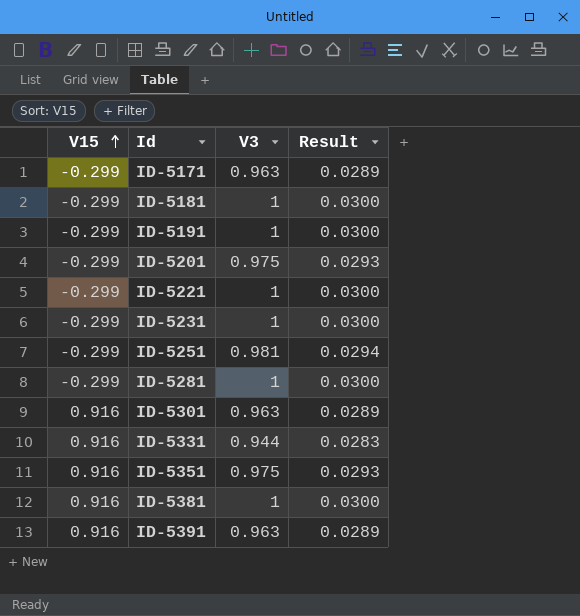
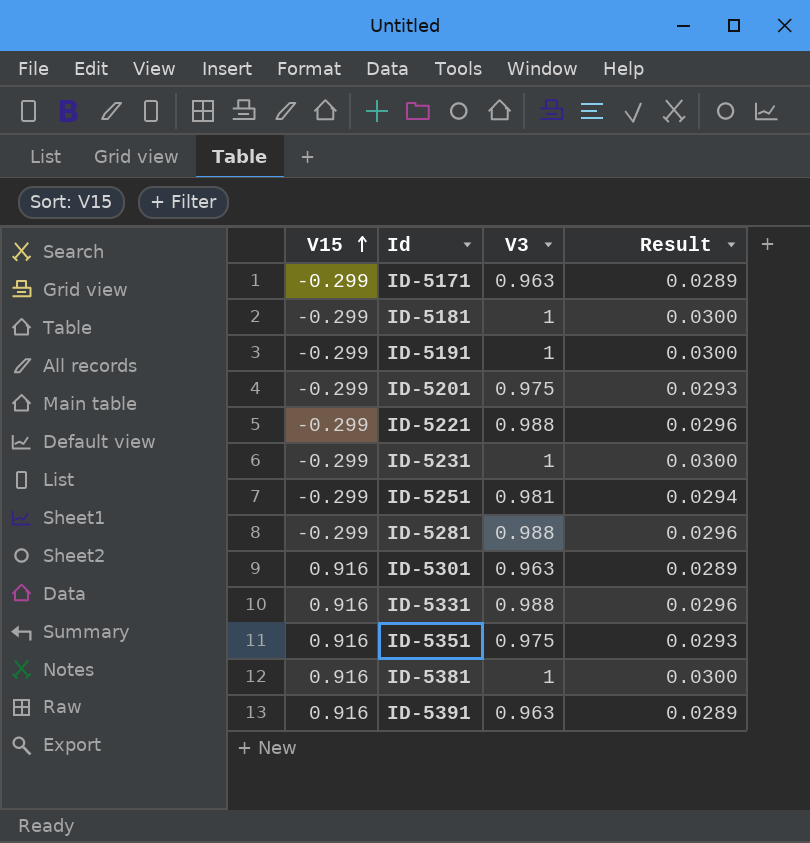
ID-5221 | V3: 1 -> 0.988
ID-5221 | Result: 0.0300 -> 0.0296
ID-5281 | V3: 1 -> 0.988
ID-5281 | Result: 0.0300 -> 0.0296
ID-5331 | V3: 0.944 -> 0.988
ID-5331 | Result: 0.0283 -> 0.0296

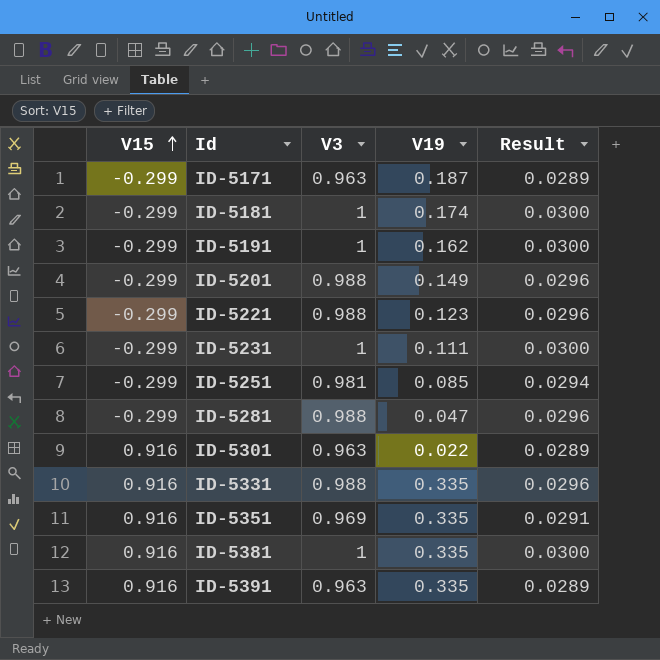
column V19 | position: none -> 4
ID-5201 | V3: 0.975 -> 0.988
ID-5201 | Result: 0.0293 -> 0.0296
ID-5351 | V3: 0.975 -> 0.969
ID-5351 | Result: 0.0293 -> 0.0291

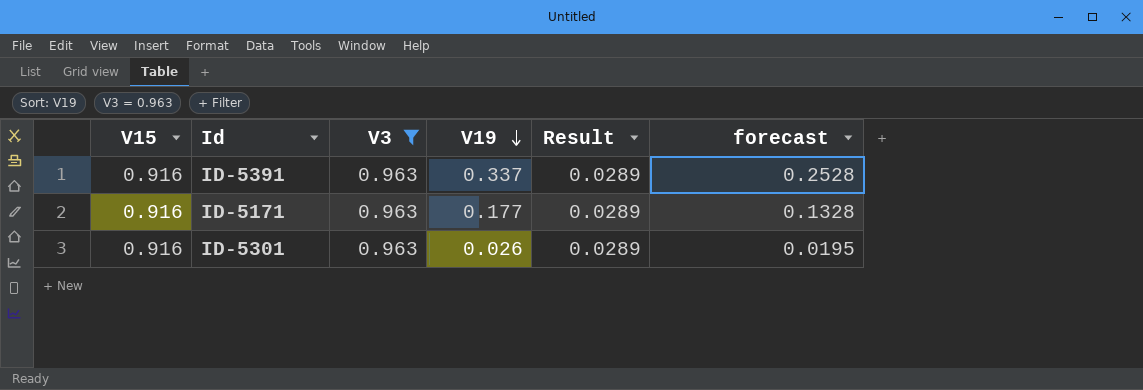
filter: none -> V3 = 0.963
row order: V15 ascending -> V19 descending
column forecast | formula: none -> [V19] * 0.75
ID-5391 | V19: 0.335 -> 0.337
ID-5171 | V15: -0.299 -> 0.916
ID-5171 | V19: 0.187 -> 0.177
ID-5301 | V19: 0.022 -> 0.026

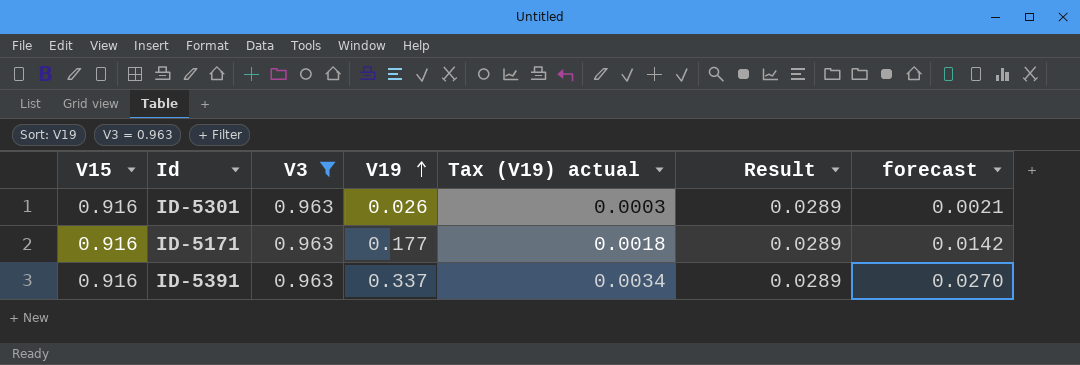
row order: V19 descending -> V19 ascending
column Tax (V19) actual | formula: none -> [V19] * 0.01
column forecast | formula: [V19] * 0.75 -> [V19] * 0.08

